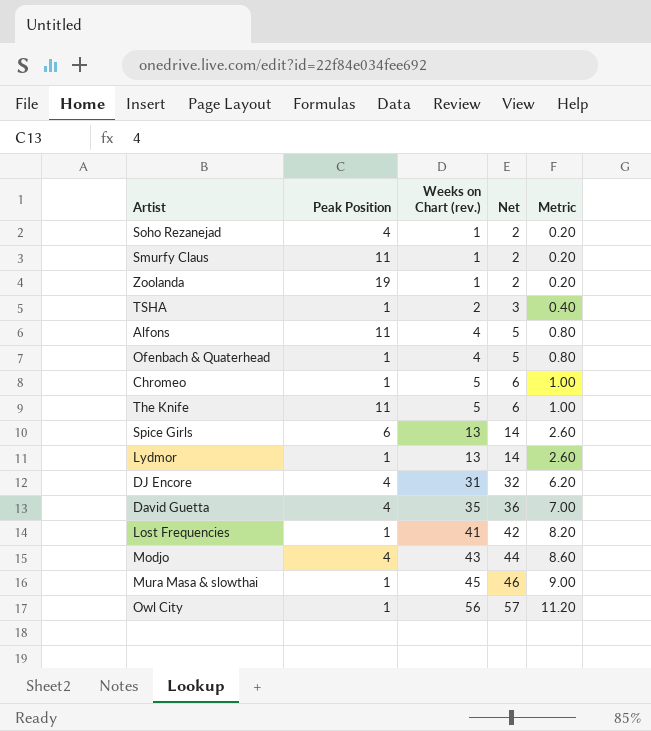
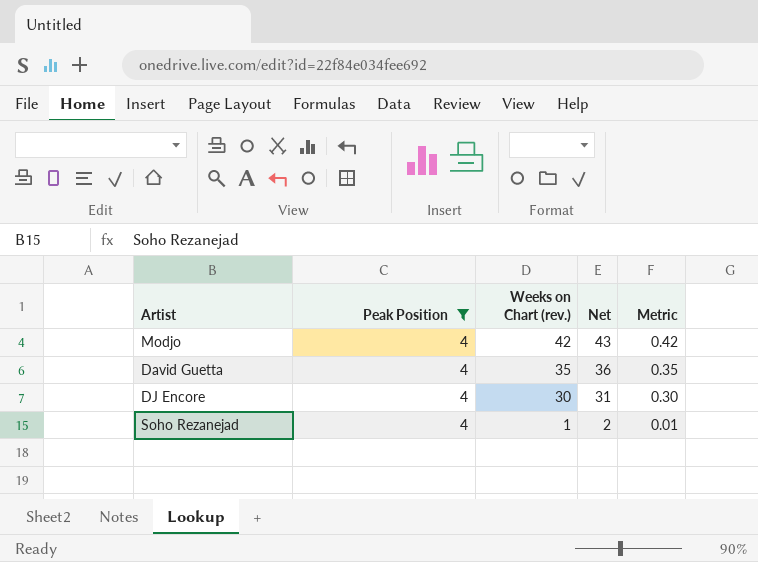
filter: none -> Peak Position = 4
row order: Weeks on Chart (rev.) ascending -> Weeks on Chart (rev.) descending
column Metric | formula: [Weeks on Chart (rev.)] * 0.2 -> [Weeks on Chart (rev.)] * 0.01
Modjo | Weeks on Chart (rev.): 43 -> 42
Modjo | Net: 44 -> 43
DJ Encore | Weeks on Chart (rev.): 31 -> 30
DJ Encore | Net: 32 -> 31

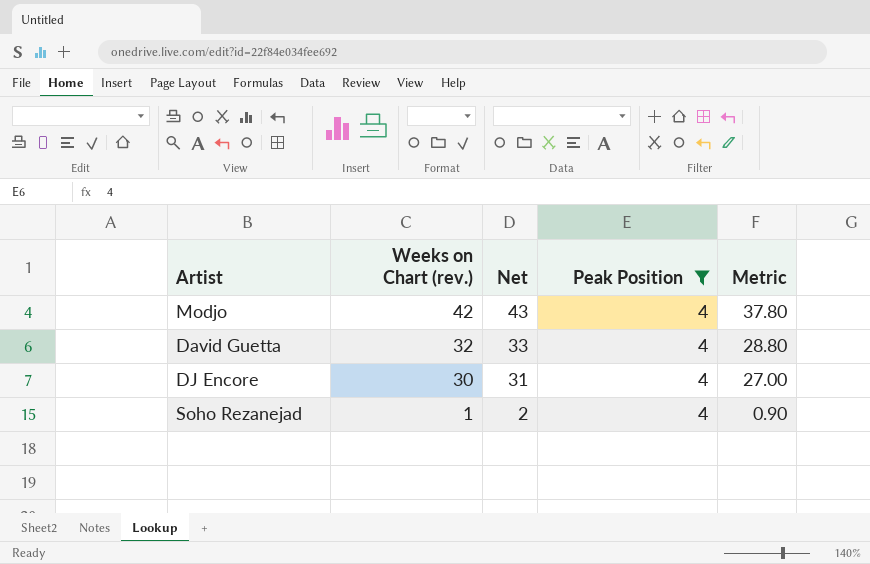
column Peak Position | position: 2 -> 4
column Metric | formula: [Weeks on Chart (rev.)] * 0.01 -> [Weeks on Chart (rev.)] * 0.9
David Guetta | Weeks on Chart (rev.): 35 -> 32
David Guetta | Net: 36 -> 33

